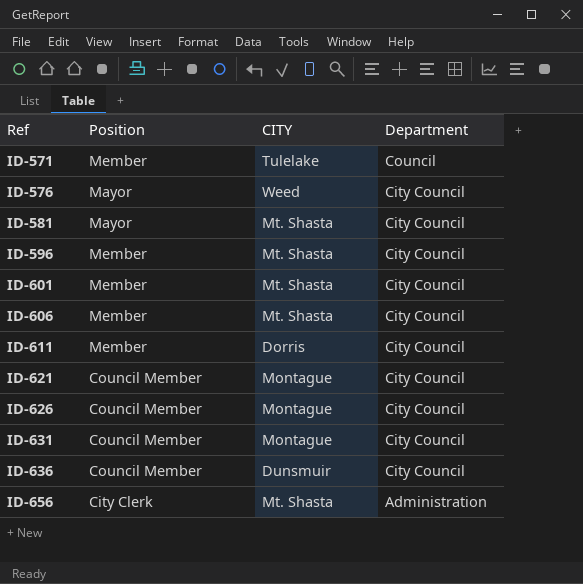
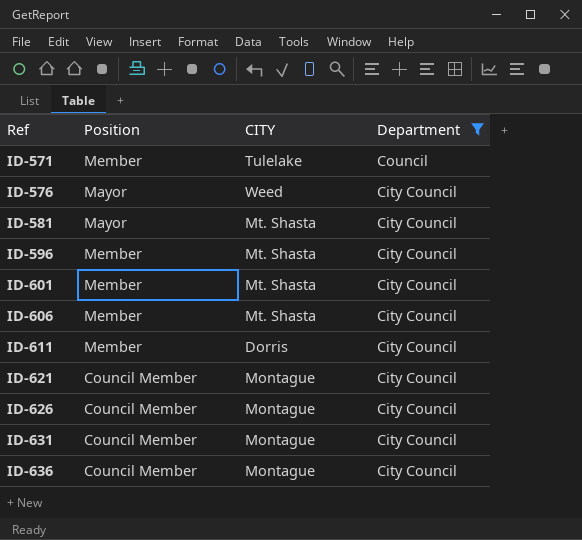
filter: none -> Department != Administration
ID-636 | CITY: Dunsmuir -> Montague

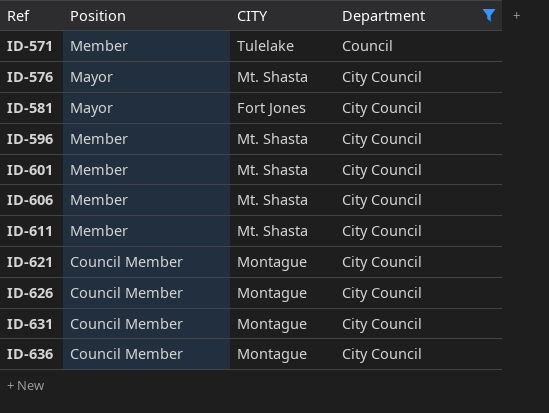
ID-576 | CITY: Weed -> Mt. Shasta
ID-581 | CITY: Mt. Shasta -> Fort Jones
ID-611 | CITY: Dorris -> Mt. Shasta

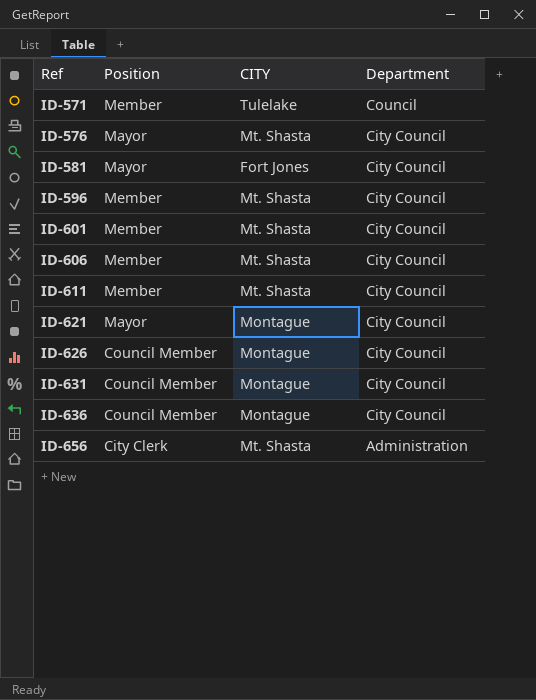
filter: Department != Administration -> none
ID-621 | Position: Council Member -> Mayor

